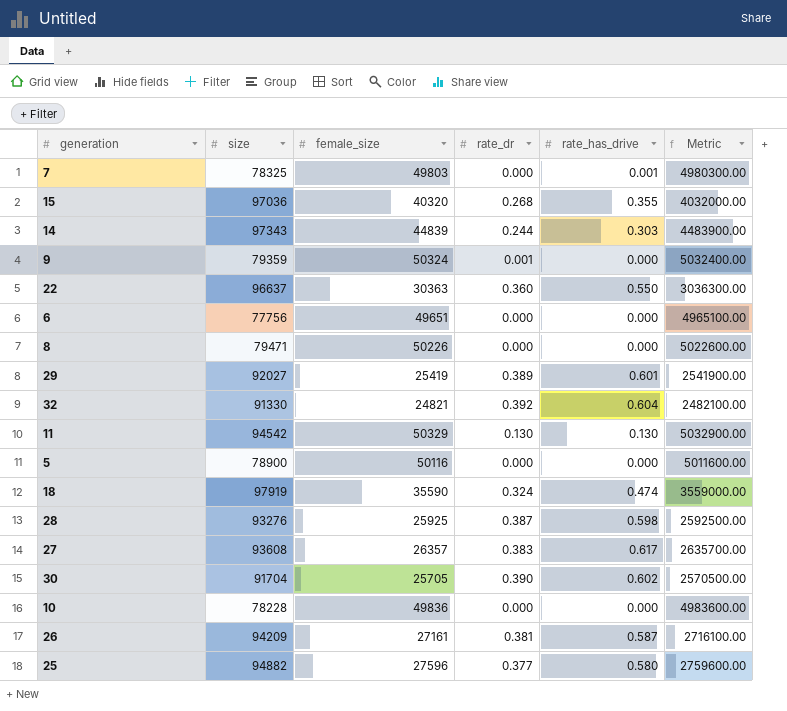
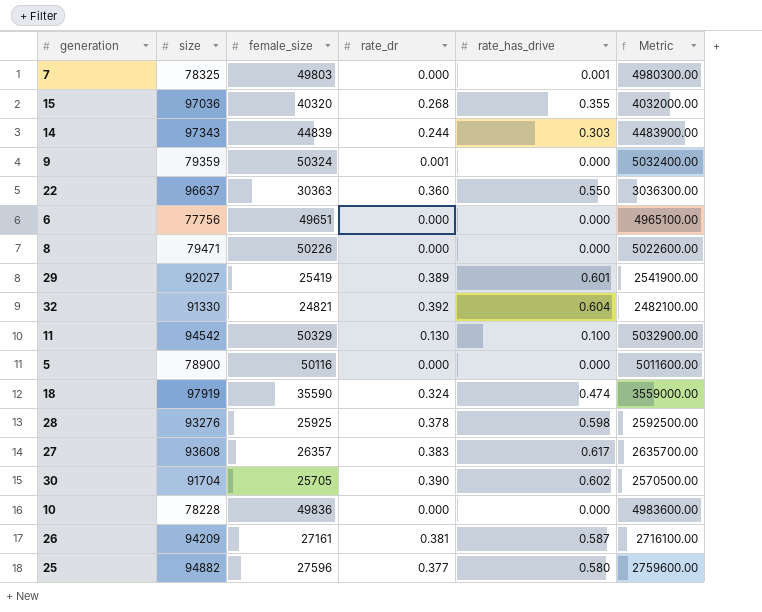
11 | rate_has_drive: 0.130 -> 0.100
28 | rate_dr: 0.387 -> 0.378

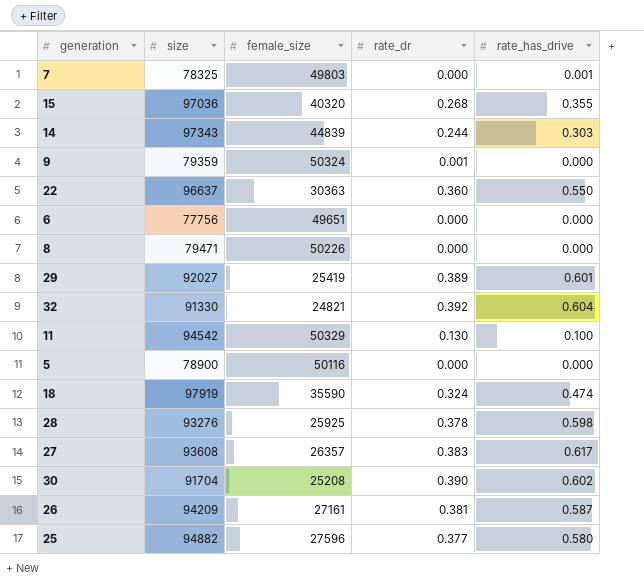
column Metric | formula: [female_size] * 100 -> none
row 10: 78228 | 49836 | 0.000 | 0.000 | 4983600.00 -> none
30 | female_size: 25705 -> 25208

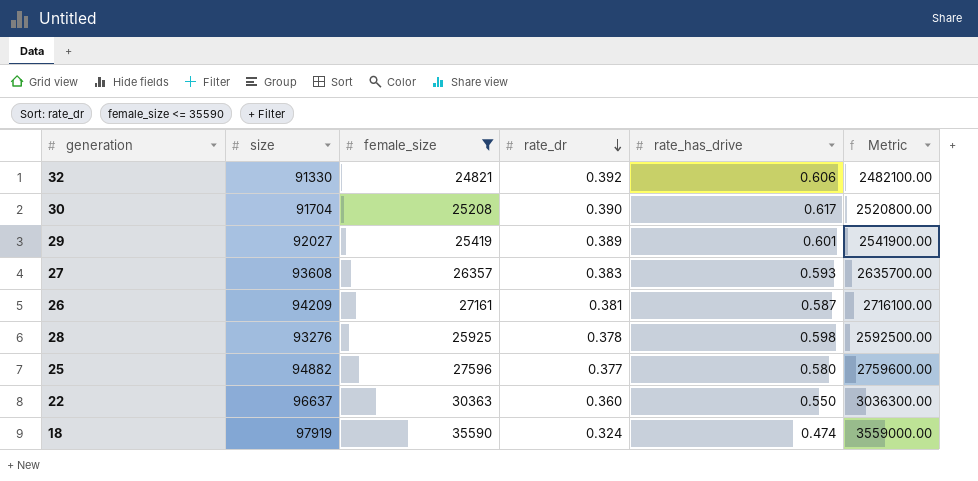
filter: none -> female_size <= 35590
row order: none -> rate_dr descending
column Metric | formula: none -> [female_size] * 100
32 | rate_has_drive: 0.604 -> 0.606
30 | rate_has_drive: 0.602 -> 0.617
27 | rate_has_drive: 0.617 -> 0.593

